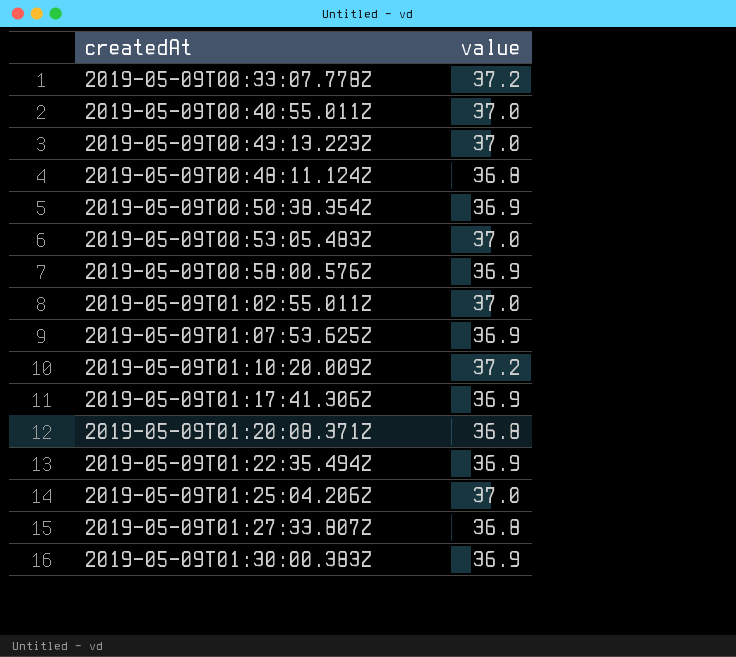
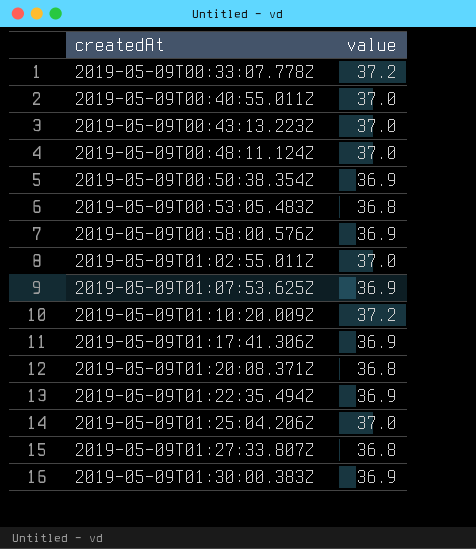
2019-05-09T00:48:11.124Z | value: 36.8 -> 37.0
2019-05-09T00:53:05.483Z | value: 37.0 -> 36.8

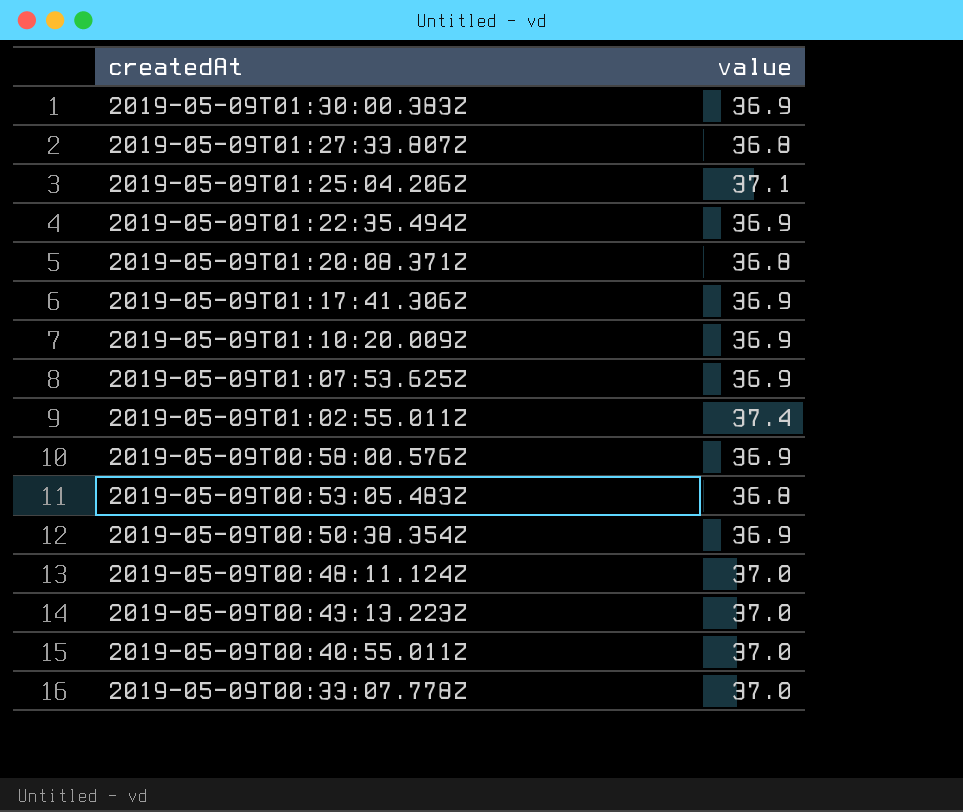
row order: createdAt ascending -> createdAt descending
2019-05-09T01:25:04.206Z | value: 37.0 -> 37.1
2019-05-09T01:10:20.009Z | value: 37.2 -> 36.9
2019-05-09T01:02:55.011Z | value: 37.0 -> 37.4
2019-05-09T00:33:07.778Z | value: 37.2 -> 37.0

